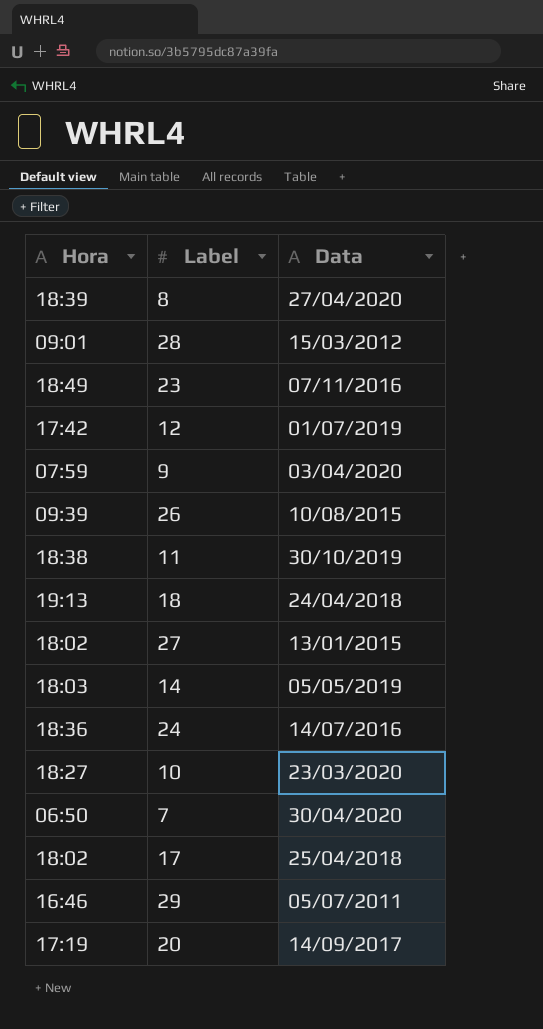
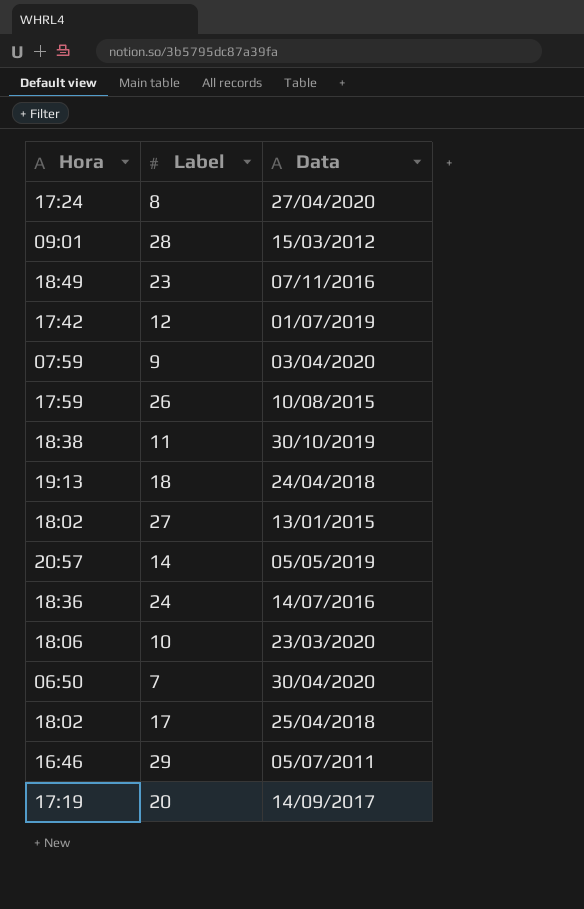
8 | Hora: 18:39 -> 17:24
26 | Hora: 09:39 -> 17:59
14 | Hora: 18:03 -> 20:57
10 | Hora: 18:27 -> 18:06

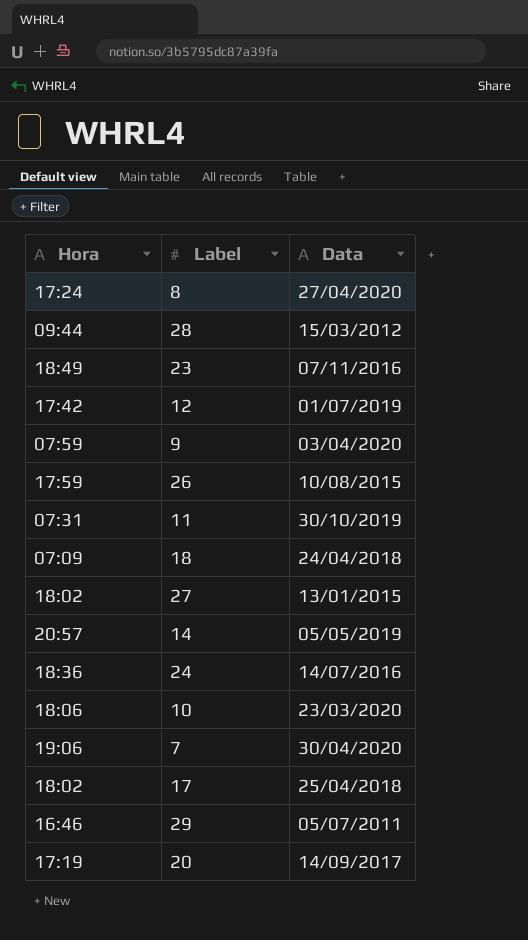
28 | Hora: 09:01 -> 09:44
11 | Hora: 18:38 -> 07:31
18 | Hora: 19:13 -> 07:09
7 | Hora: 06:50 -> 19:06

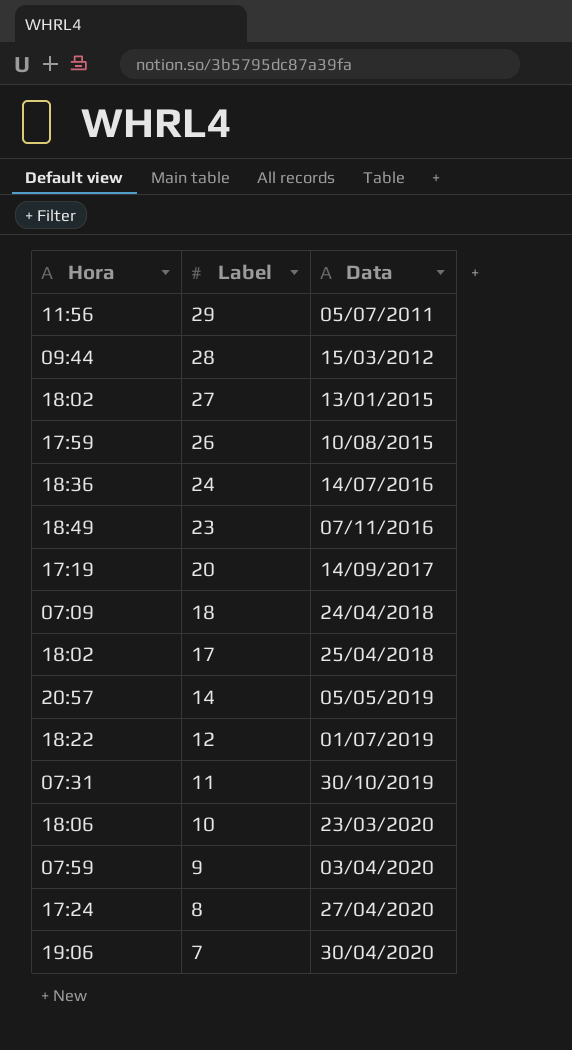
row order: none -> Label descending
29 | Hora: 16:46 -> 11:56
12 | Hora: 17:42 -> 18:22

